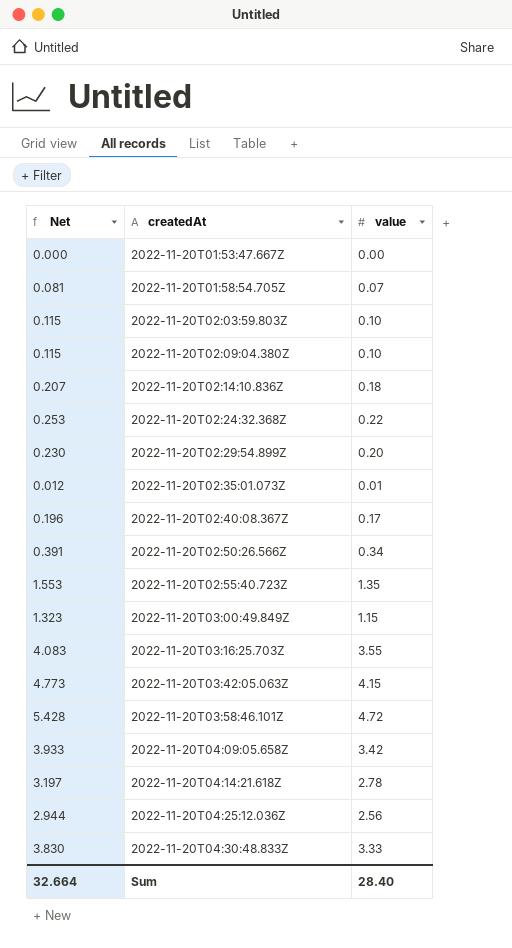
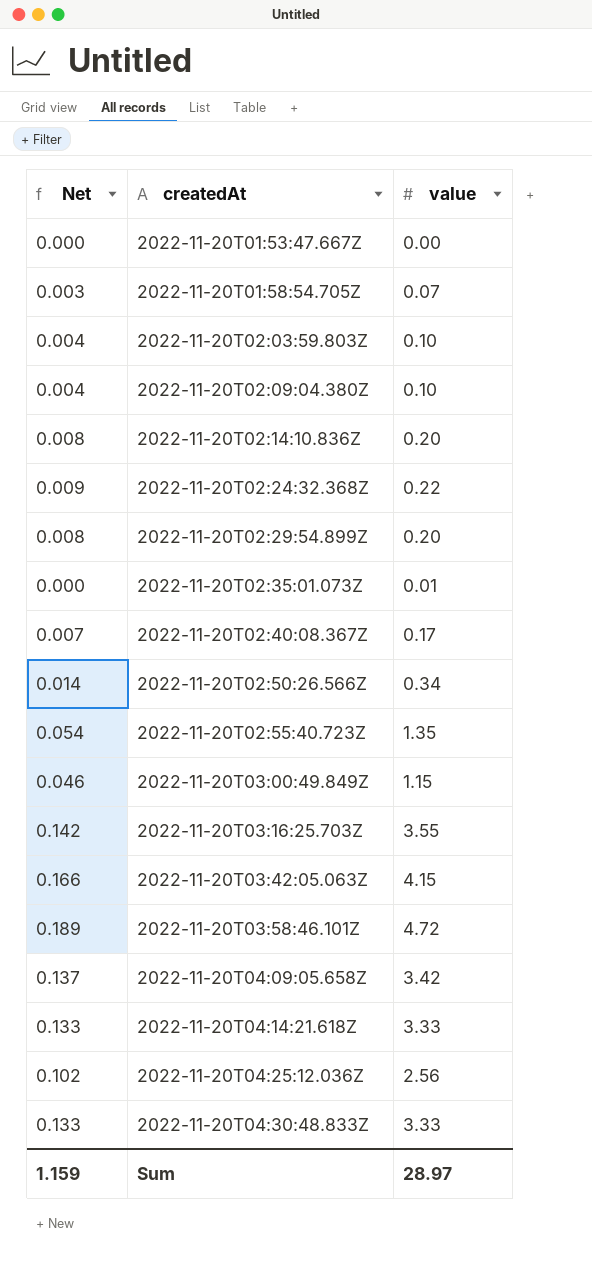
column Net | formula: [value] * 1.15 -> [value] * 0.04
2022-11-20T02:14:10.836Z | value: 0.18 -> 0.20
2022-11-20T04:14:21.618Z | value: 2.78 -> 3.33
Sum | Net: 32.664 -> 1.159
Sum | value: 28.40 -> 28.97

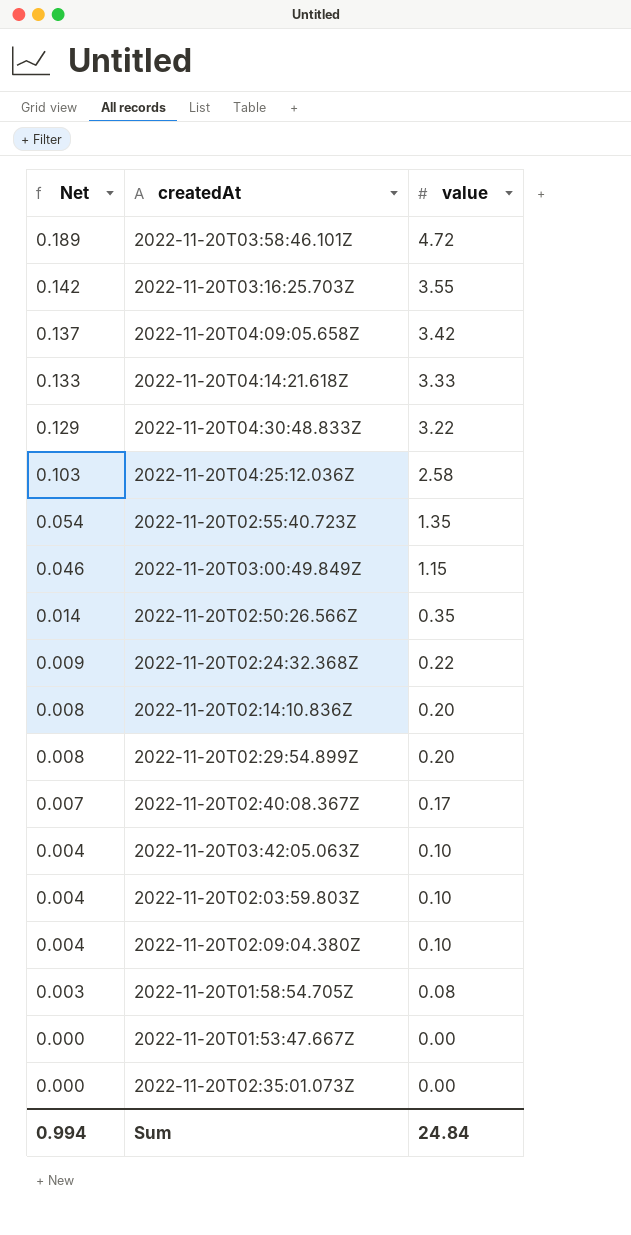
row order: createdAt ascending -> Net descending
2022-11-20T04:30:48.833Z | Net: 0.133 -> 0.129
2022-11-20T04:30:48.833Z | value: 3.33 -> 3.22
2022-11-20T04:25:12.036Z | Net: 0.102 -> 0.103
2022-11-20T04:25:12.036Z | value: 2.56 -> 2.58
2022-11-20T02:50:26.566Z | value: 0.34 -> 0.35
2022-11-20T03:42:05.063Z | Net: 0.166 -> 0.004
2022-11-20T03:42:05.063Z | value: 4.15 -> 0.10
2022-11-20T01:58:54.705Z | value: 0.07 -> 0.08
2022-11-20T02:35:01.073Z | value: 0.01 -> 0.00
Sum | Net: 1.159 -> 0.994
Sum | value: 28.97 -> 24.84

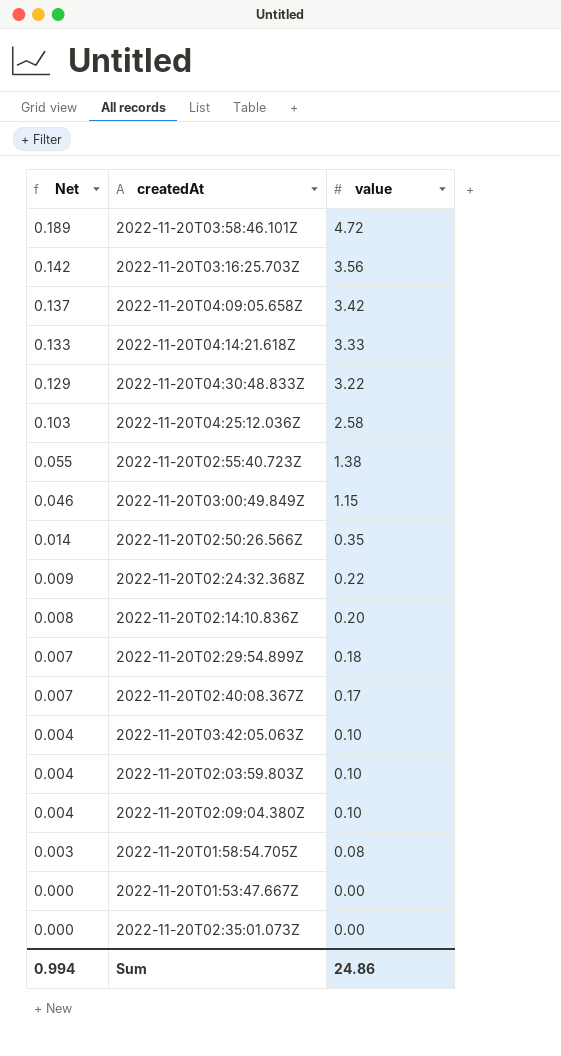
2022-11-20T03:16:25.703Z | value: 3.55 -> 3.56
2022-11-20T02:55:40.723Z | Net: 0.054 -> 0.055
2022-11-20T02:55:40.723Z | value: 1.35 -> 1.38
2022-11-20T02:29:54.899Z | Net: 0.008 -> 0.007
2022-11-20T02:29:54.899Z | value: 0.20 -> 0.18
Sum | value: 24.84 -> 24.86

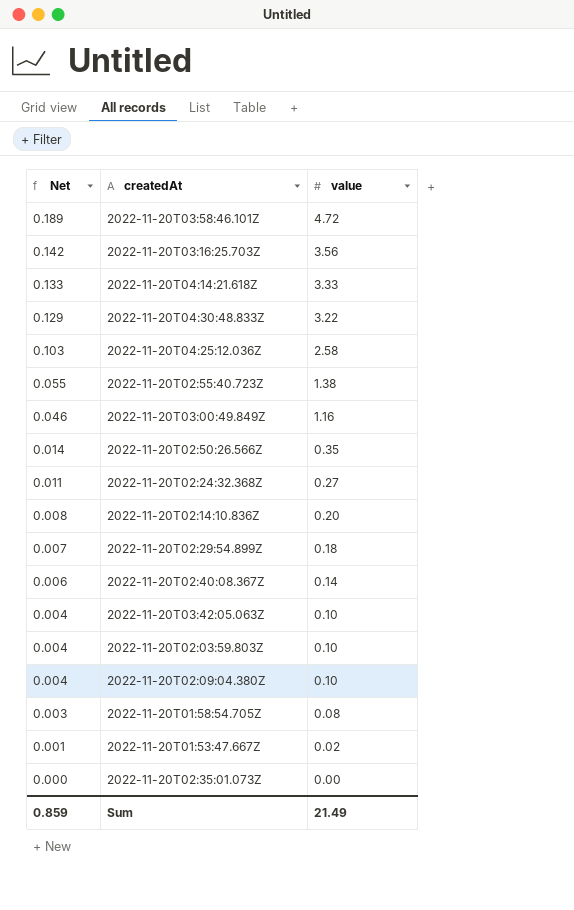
row 2022-11-20T04:09:05.658Z: 0.137 | 3.42 -> none
2022-11-20T03:00:49.849Z | value: 1.15 -> 1.16
2022-11-20T02:24:32.368Z | Net: 0.009 -> 0.011
2022-11-20T02:24:32.368Z | value: 0.22 -> 0.27
2022-11-20T02:40:08.367Z | Net: 0.007 -> 0.006
2022-11-20T02:40:08.367Z | value: 0.17 -> 0.14
2022-11-20T01:53:47.667Z | Net: 0.000 -> 0.001
2022-11-20T01:53:47.667Z | value: 0.00 -> 0.02
Sum | Net: 0.994 -> 0.859
Sum | value: 24.86 -> 21.49

